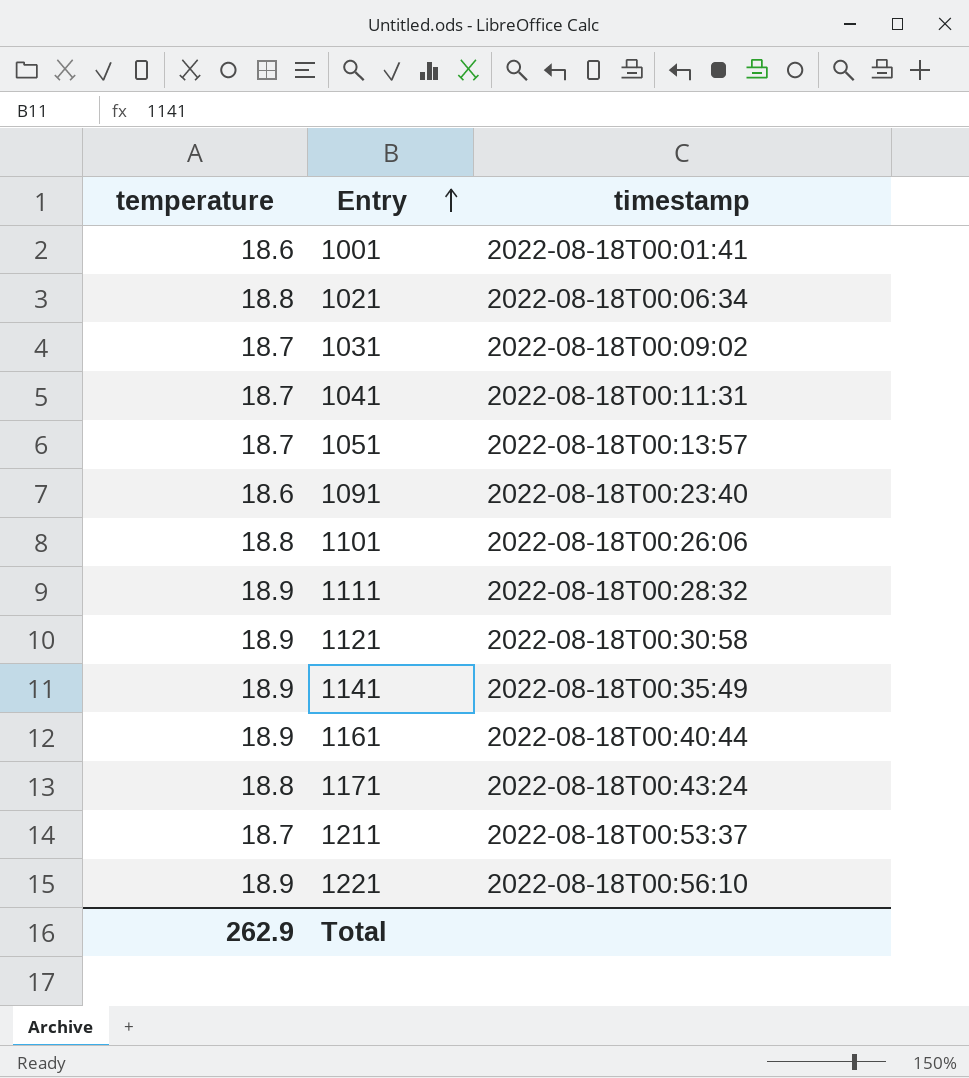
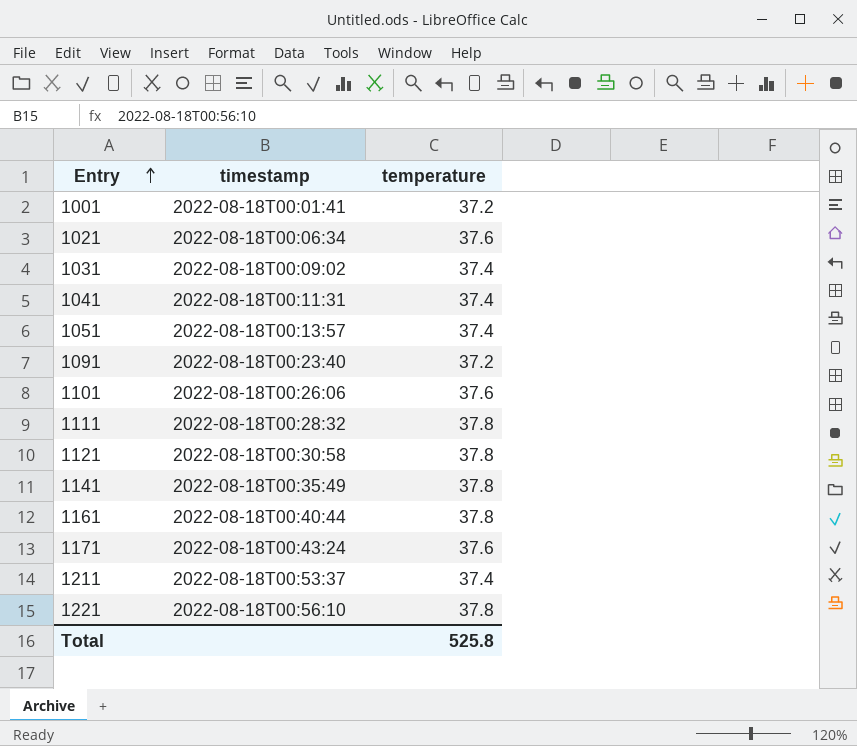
column temperature | position: 1 -> 3
1001 | temperature: 18.6 -> 37.2
1021 | temperature: 18.8 -> 37.6
1031 | temperature: 18.7 -> 37.4
1041 | temperature: 18.7 -> 37.4
1051 | temperature: 18.7 -> 37.4
1091 | temperature: 18.6 -> 37.2
1101 | temperature: 18.8 -> 37.6
1111 | temperature: 18.9 -> 37.8
1121 | temperature: 18.9 -> 37.8
1141 | temperature: 18.9 -> 37.8
1161 | temperature: 18.9 -> 37.8
1171 | temperature: 18.8 -> 37.6
1211 | temperature: 18.7 -> 37.4
1221 | temperature: 18.9 -> 37.8
Total | temperature: 262.9 -> 525.8

